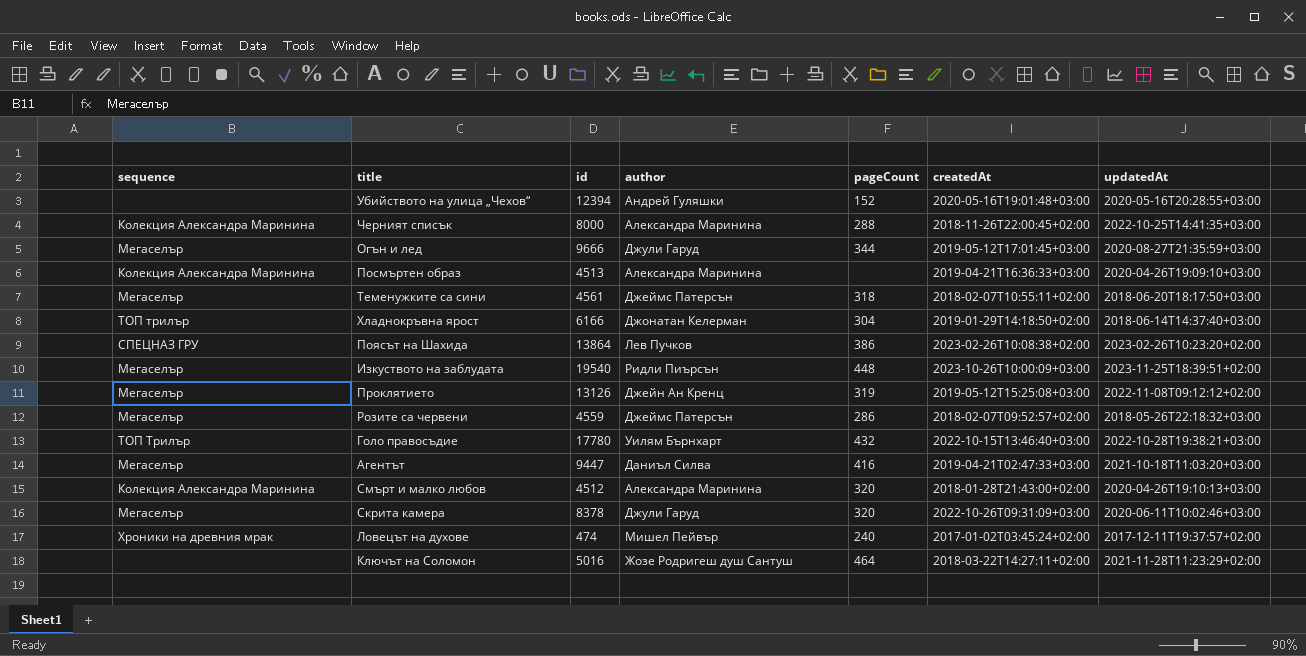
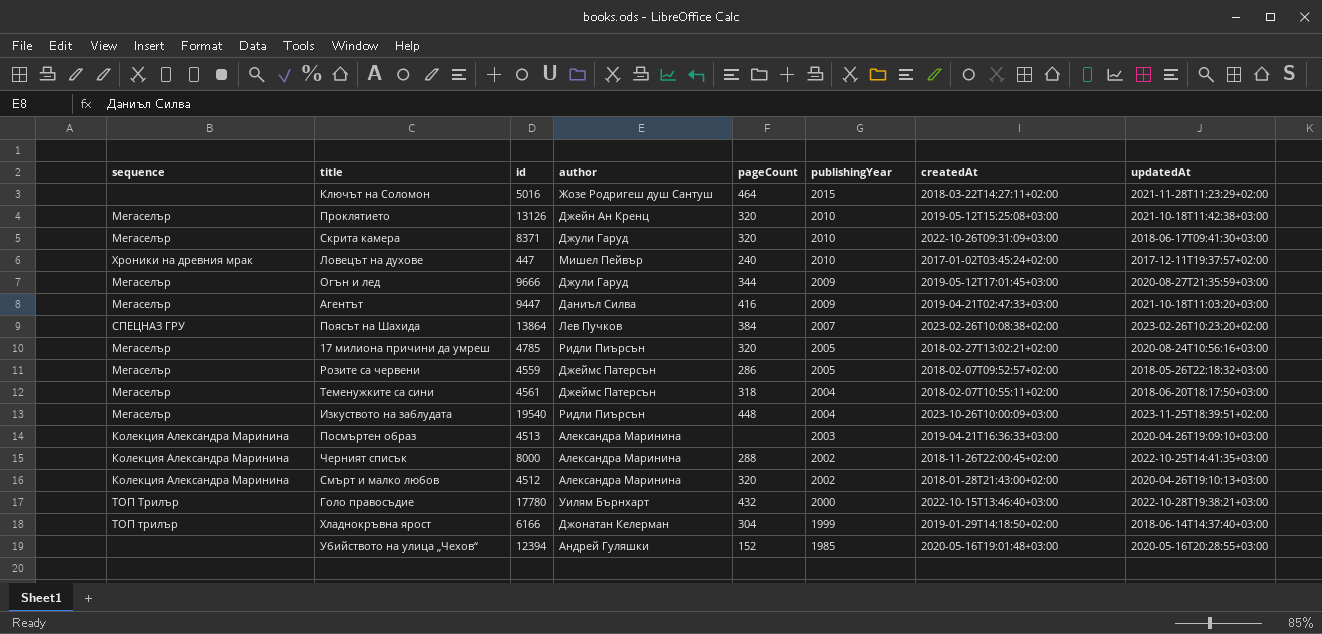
row order: none -> publishingYear descending
column publishingYear | position: none -> 6
Проклятието | pageCount: 319 -> 320
Проклятието | updatedAt: 2022-11-08T09:12:12+02:00 -> 2021-10-18T11:42:38+03:00
Скрита камера | id: 8378 -> 8371
Скрита камера | updatedAt: 2020-06-11T10:02:46+03:00 -> 2018-06-17T09:41:30+03:00
Ловецът на духове | id: 474 -> 447
Поясът на Шахида | pageCount: 386 -> 384
row 17 милиона причини да умреш: none -> Мегаселър | 4785 | Ридли Пиърсън | 320 | 2005 | 2018-02-27T13:02:21+02:00 | 2020-08-24T10:56:16+03:00

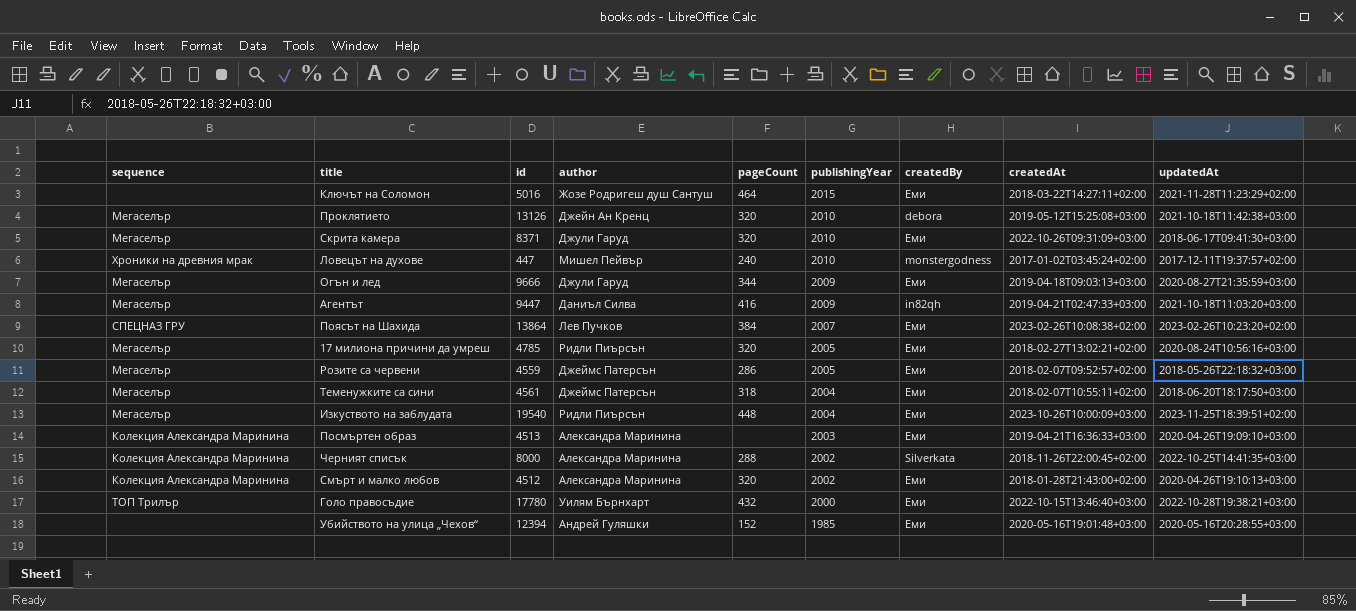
column createdBy | position: none -> 7
row Хладнокръвна ярост: ТОП трилър | 6166 | Джонатан Келерман | 304 | 1999 | 2019-01-29T14:18:50+02:00 | 2018-06-14T14:37:40+03:00 -> none
Огън и лед | createdAt: 2019-05-12T17:01:45+03:00 -> 2019-04-18T09:03:13+03:00

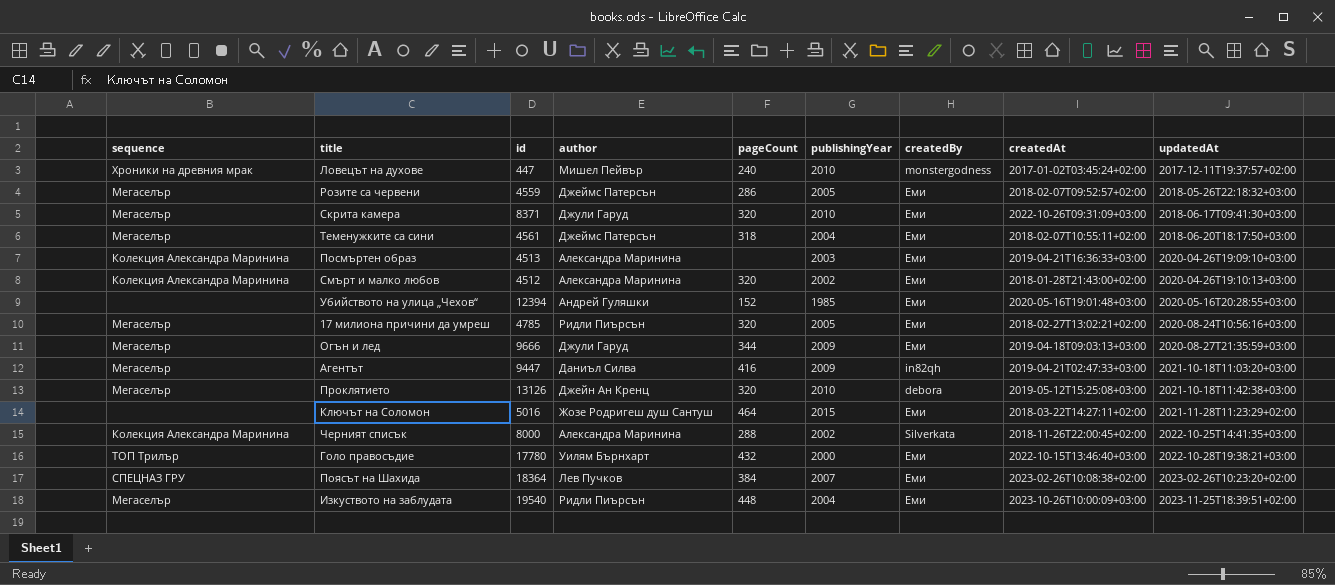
row order: publishingYear descending -> updatedAt ascending
Поясът на Шахида | id: 13864 -> 18364

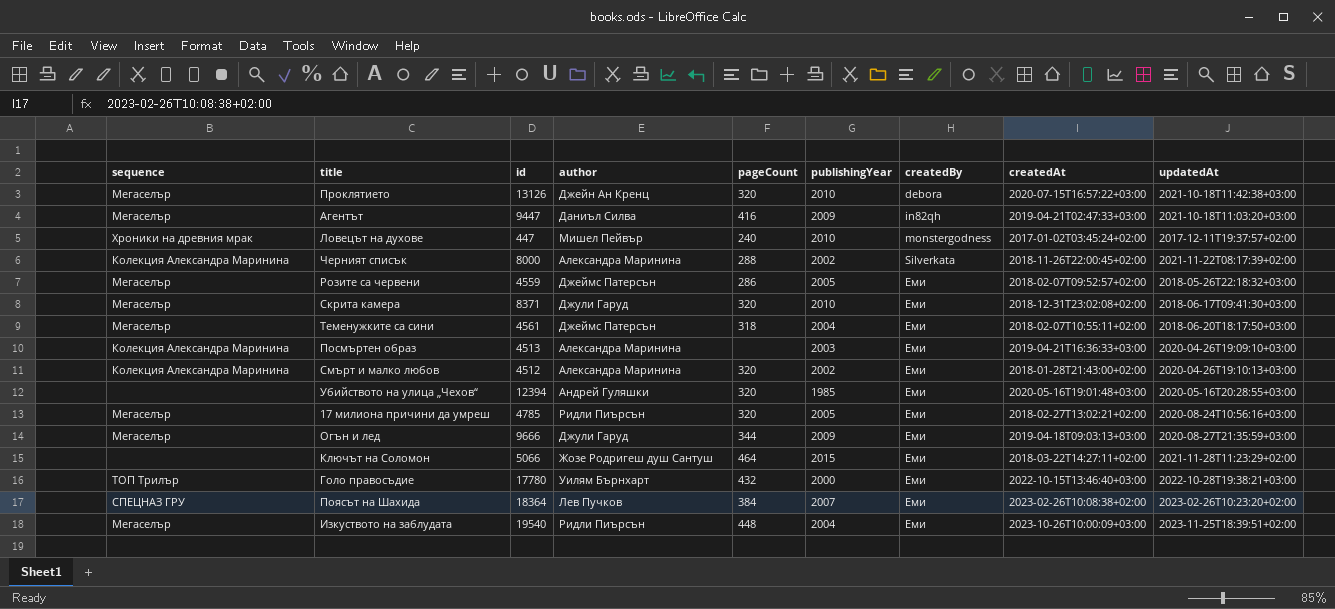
row order: updatedAt ascending -> createdBy ascending
Проклятието | createdAt: 2019-05-12T15:25:08+03:00 -> 2020-07-15T16:57:22+03:00
Черният списък | updatedAt: 2022-10-25T14:41:35+03:00 -> 2021-11-22T08:17:39+02:00
Скрита камера | createdAt: 2022-10-26T09:31:09+03:00 -> 2018-12-31T23:02:08+02:00
Убийството на улица „Чехов“ | pageCount: 152 -> 320
Ключът на Соломон | id: 5016 -> 5066

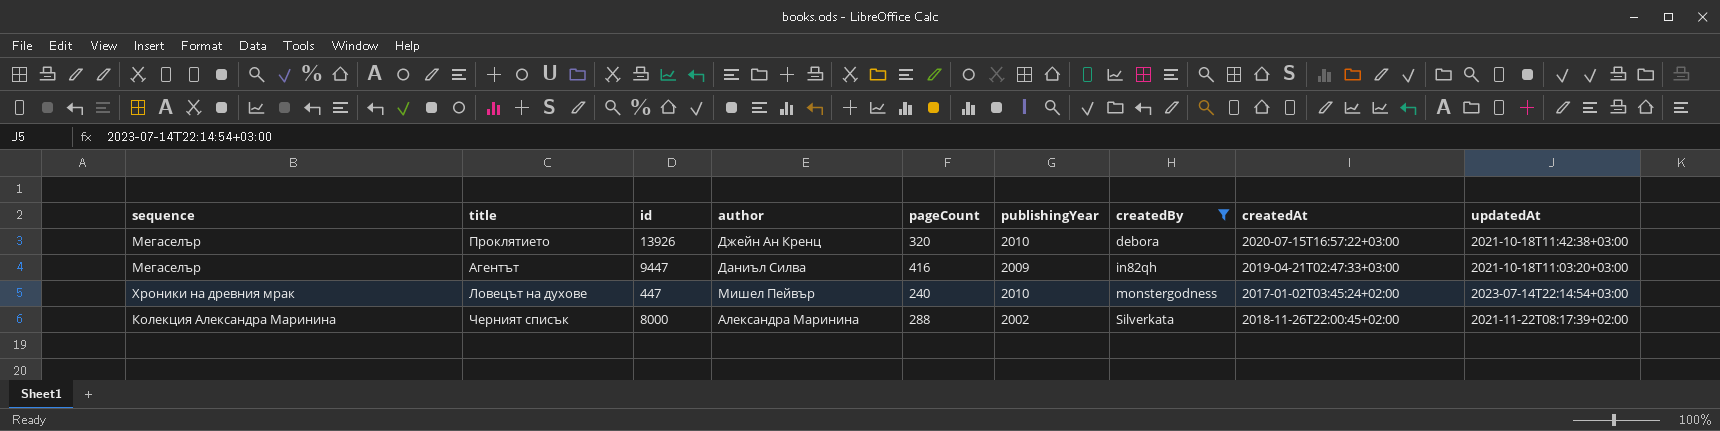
filter: none -> createdBy != Еми
Проклятието | id: 13126 -> 13926
Ловецът на духове | updatedAt: 2017-12-11T19:37:57+02:00 -> 2023-07-14T22:14:54+03:00

